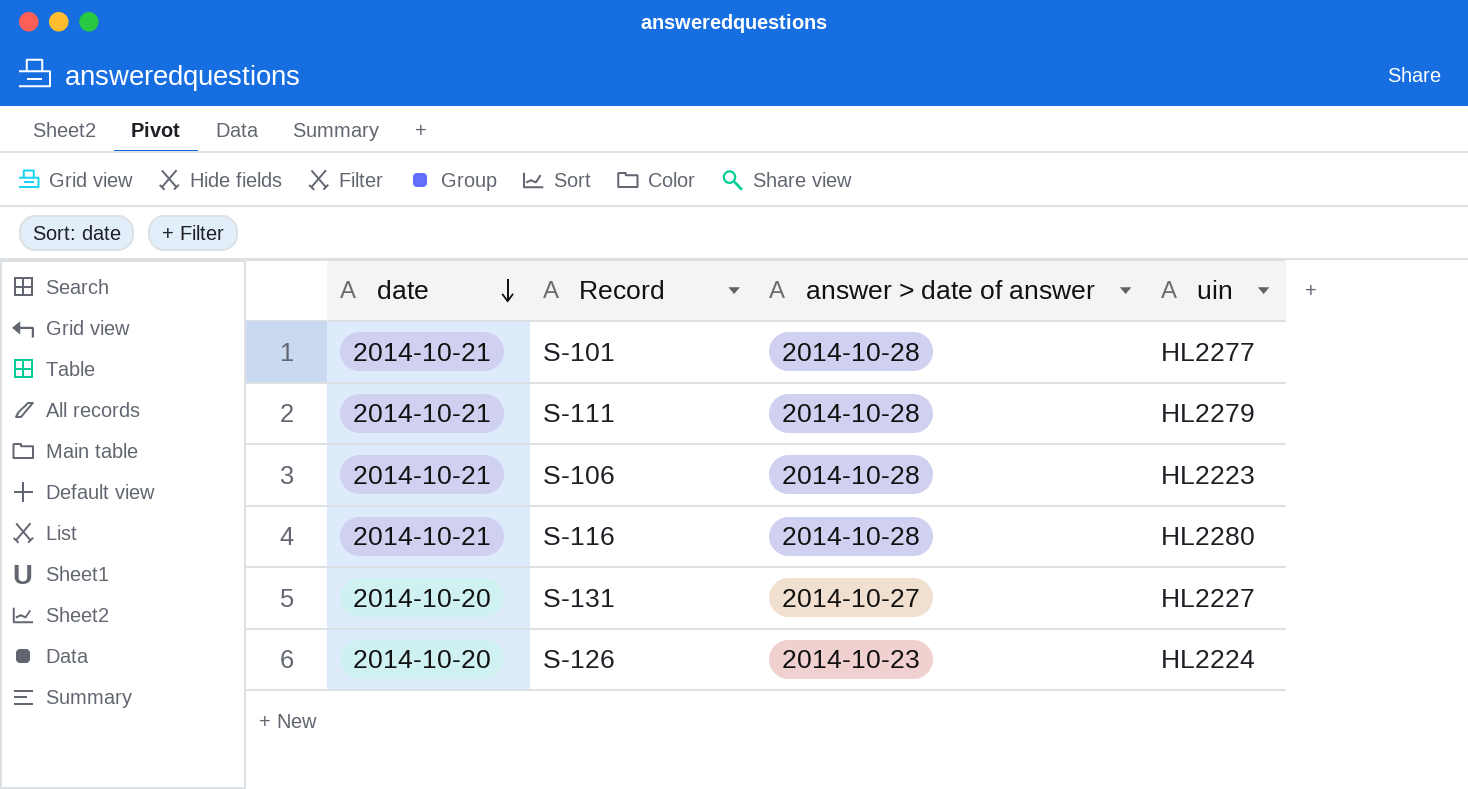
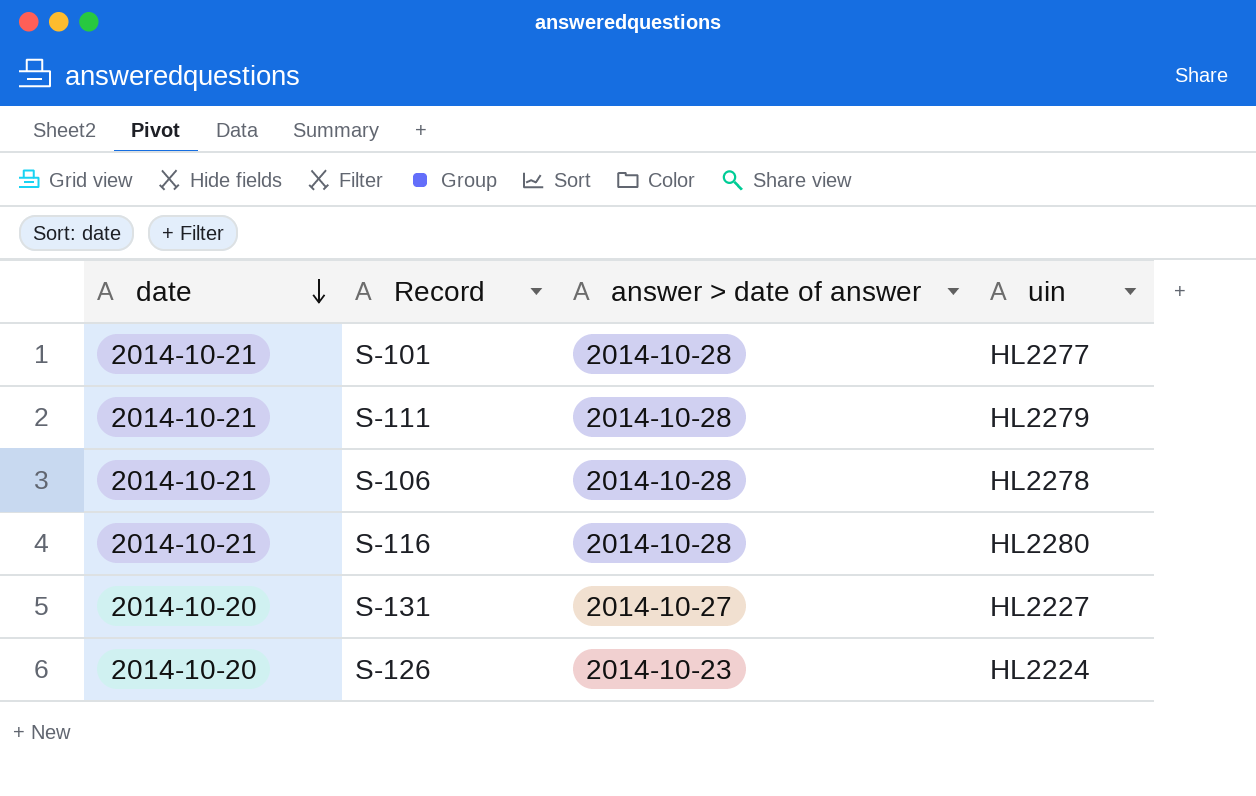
S-106 | uin: HL2223 -> HL2278

